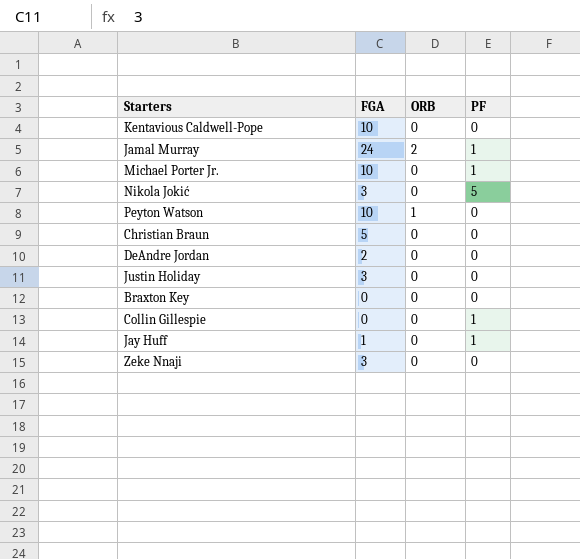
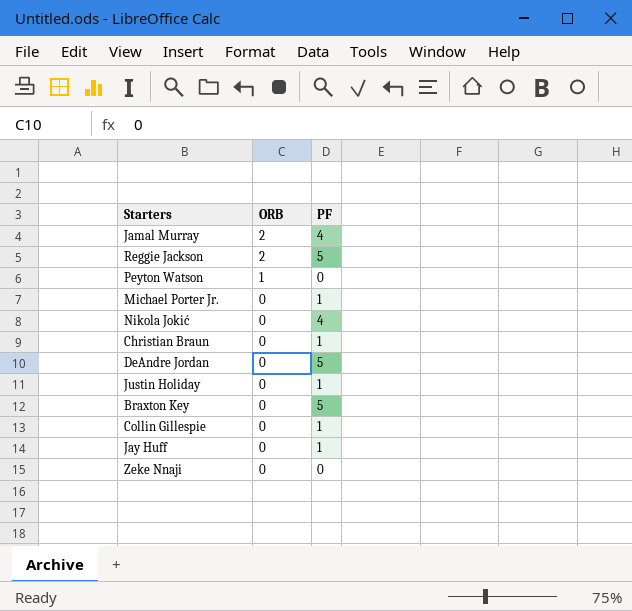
row order: none -> ORB descending
column FGA | position: 2 -> none
row Kentavious Caldwell-Pope: 10 | 0 | 0 -> none
Jamal Murray | PF: 1 -> 4
row Reggie Jackson: none -> 2 | 5
Nikola Jokić | PF: 5 -> 4
Christian Braun | PF: 0 -> 1
DeAndre Jordan | PF: 0 -> 5
Justin Holiday | PF: 0 -> 1
Braxton Key | PF: 0 -> 5

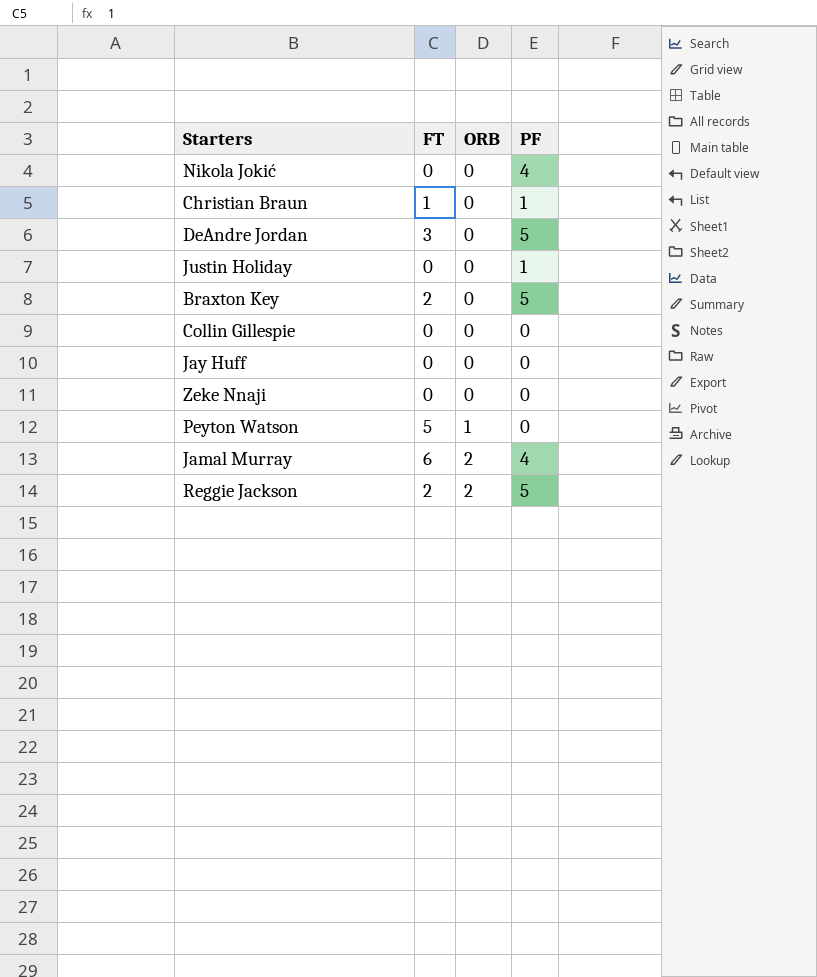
row order: ORB descending -> ORB ascending
column FT | position: none -> 2
row Michael Porter Jr.: 0 | 1 -> none
Collin Gillespie | PF: 1 -> 0
Jay Huff | PF: 1 -> 0

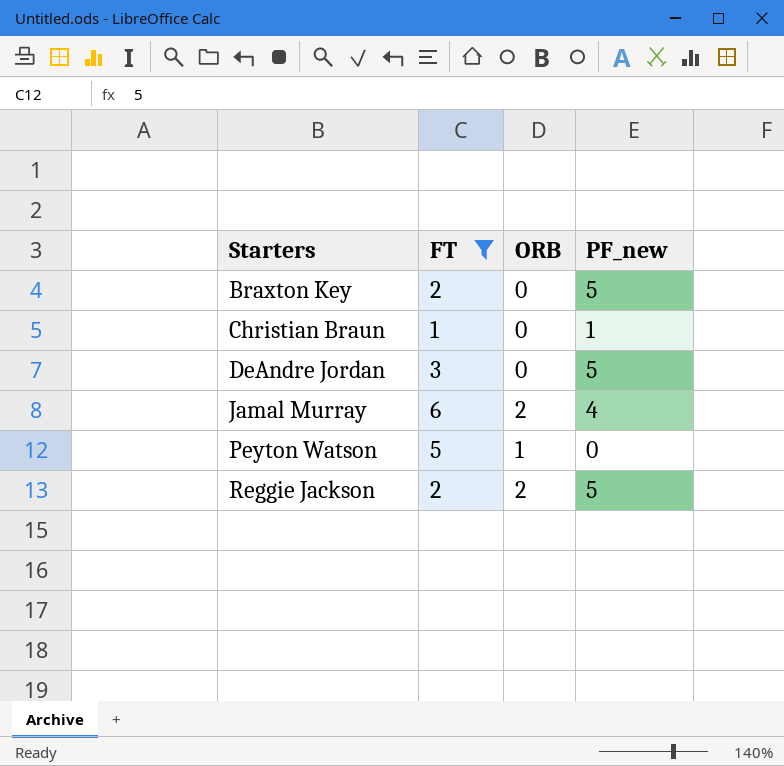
filter: none -> FT != 0
row order: ORB ascending -> Starters ascending
column name: PF -> PF_new

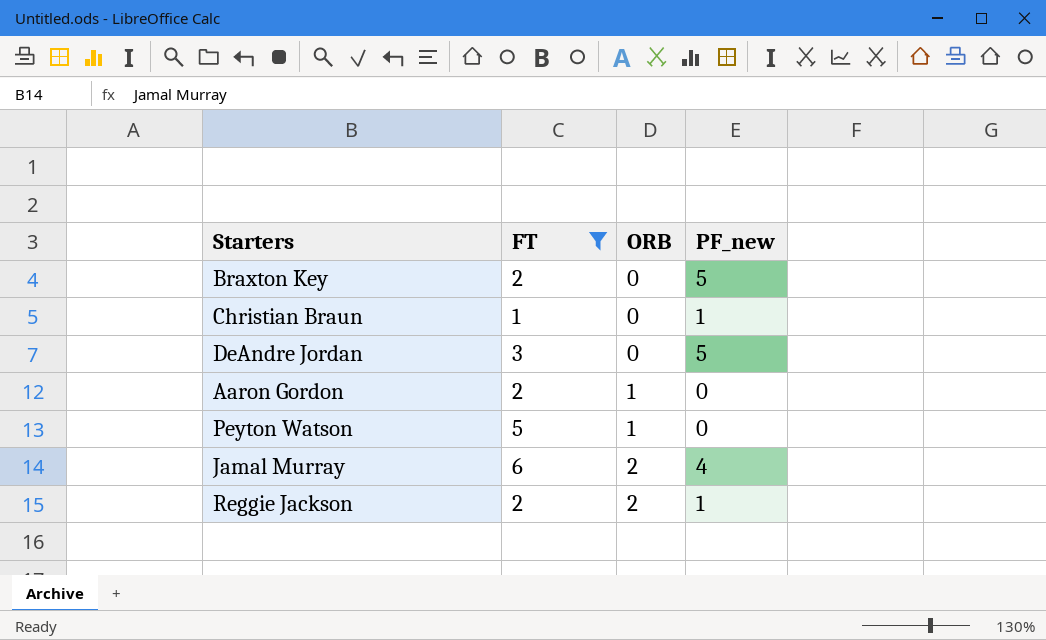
row order: Starters ascending -> ORB ascending
row Aaron Gordon: none -> 2 | 1 | 0
Reggie Jackson | PF_new: 5 -> 1

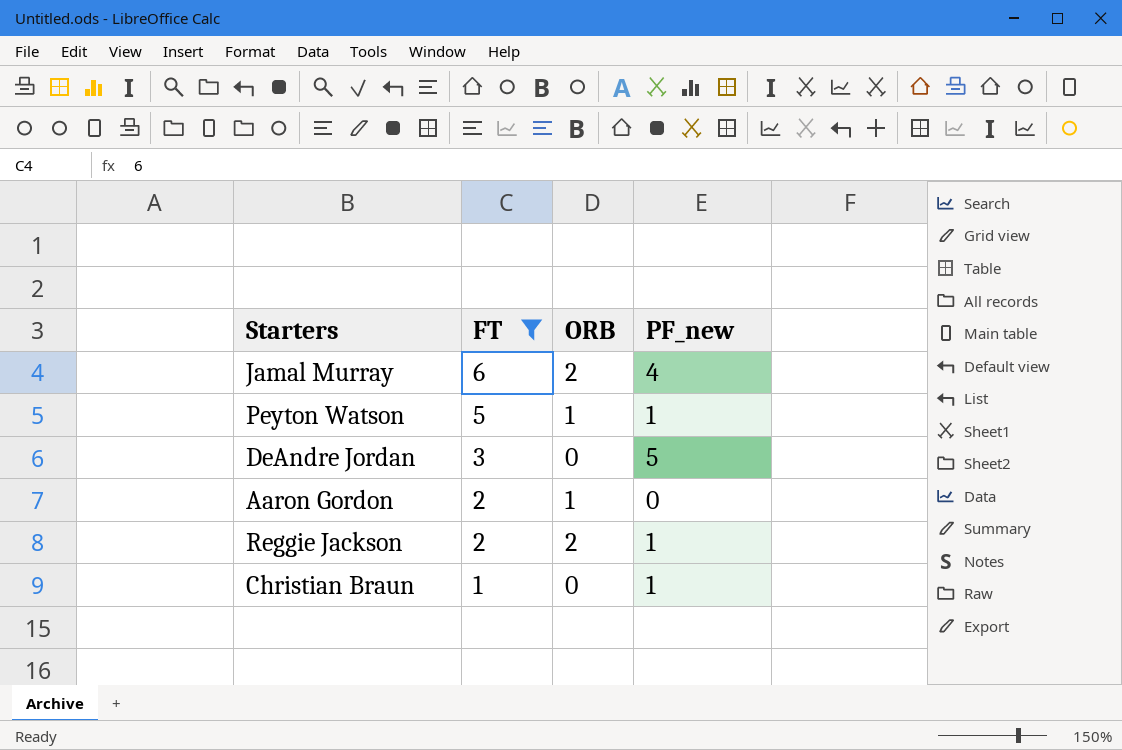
row order: ORB ascending -> FT descending
row Braxton Key: 2 | 0 | 5 -> none
Peyton Watson | PF_new: 0 -> 1

